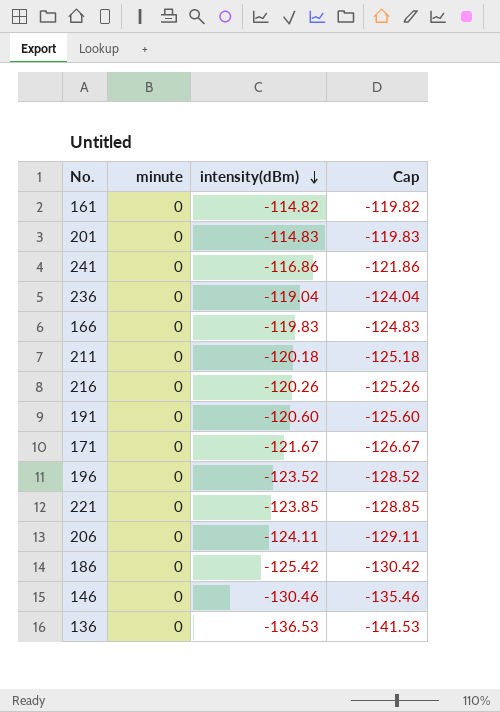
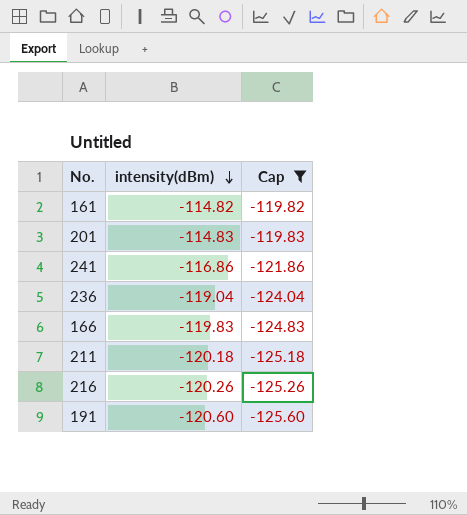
filter: none -> Cap >= -125.60
column minute | position: 2 -> none

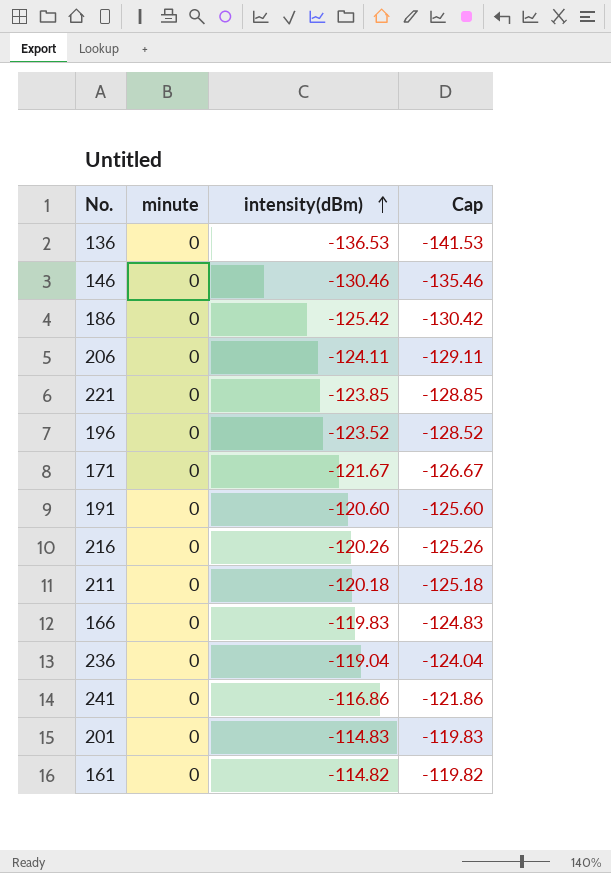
filter: Cap >= -125.60 -> none
row order: intensity(dBm) descending -> intensity(dBm) ascending
column minute | position: none -> 2

